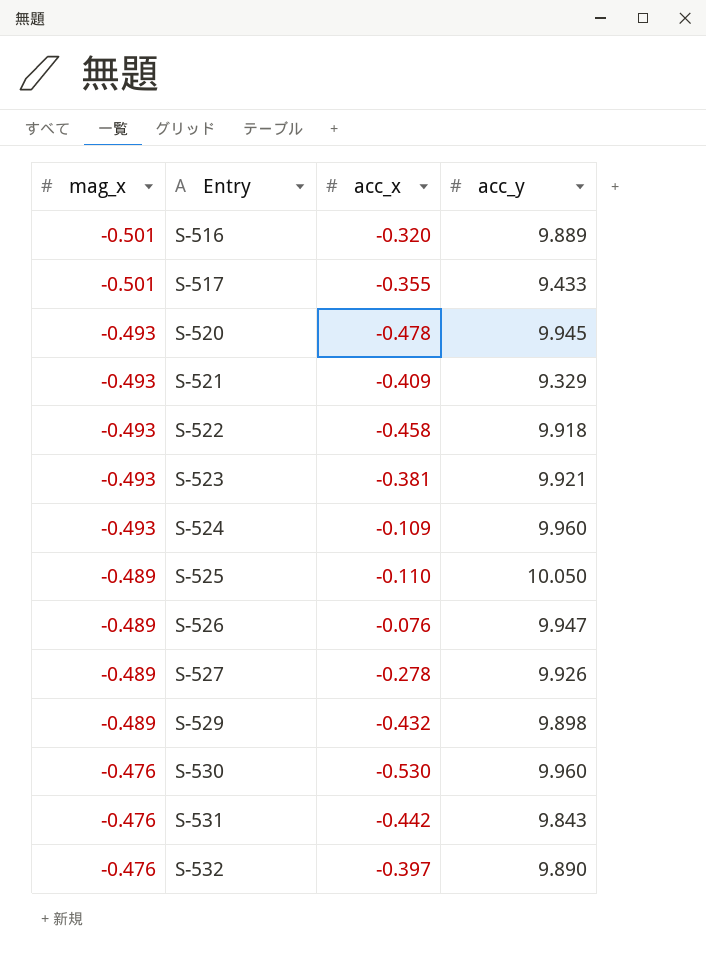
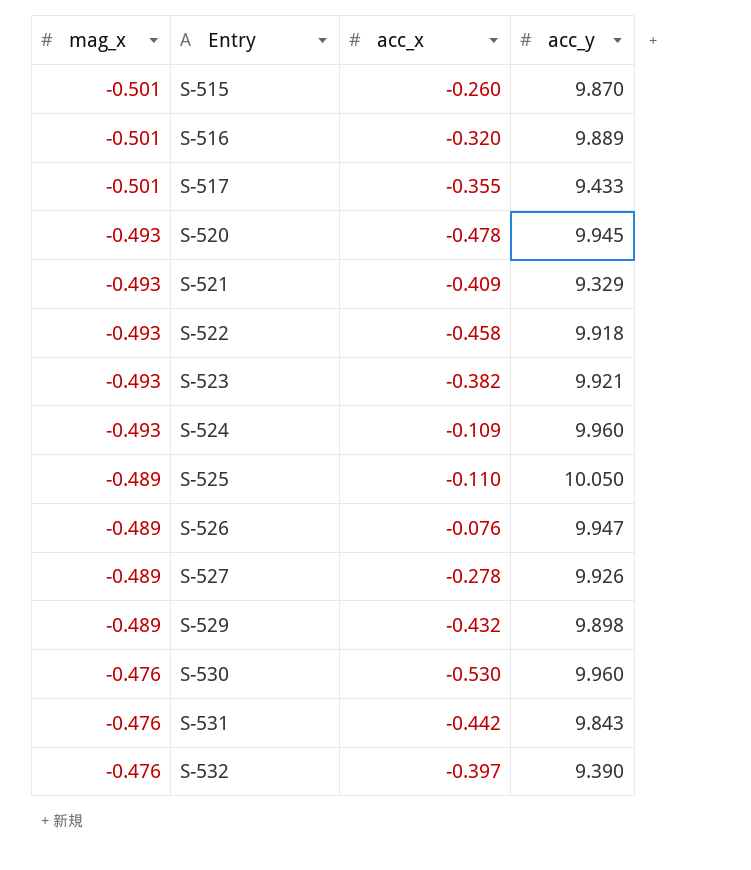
row S-515: none -> -0.501 | -0.260 | 9.870
S-523 | acc_x: -0.381 -> -0.382
S-532 | acc_y: 9.890 -> 9.390

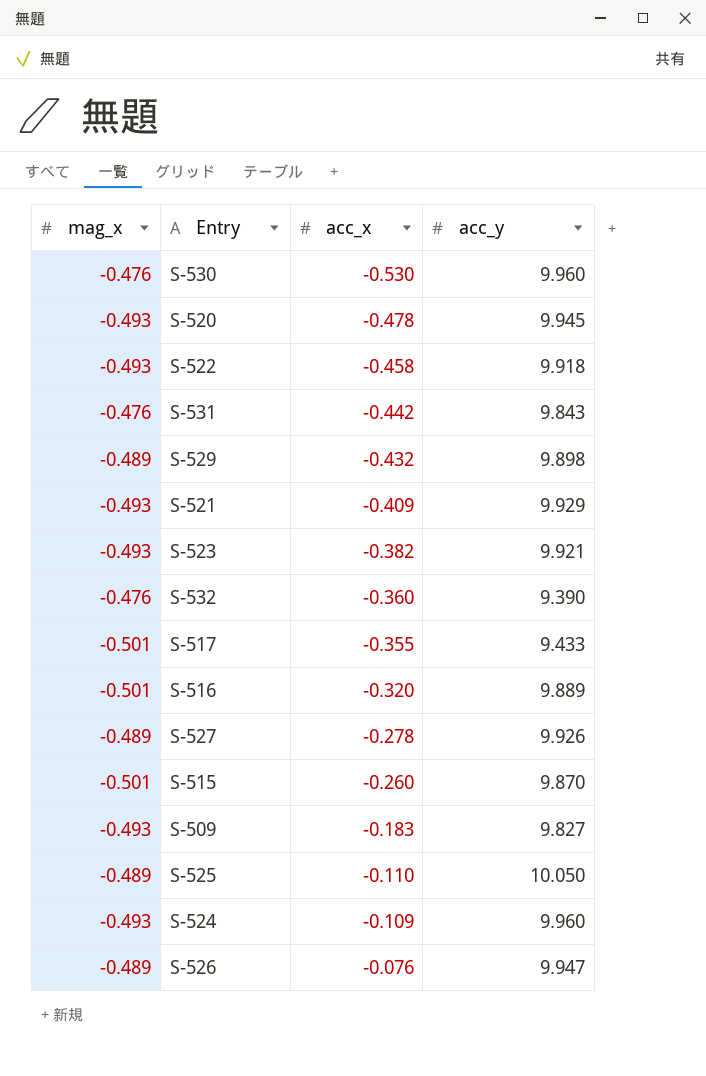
row order: mag_x ascending -> acc_x ascending
S-521 | acc_y: 9.329 -> 9.929
S-532 | acc_x: -0.397 -> -0.360
row S-509: none -> -0.493 | -0.183 | 9.827

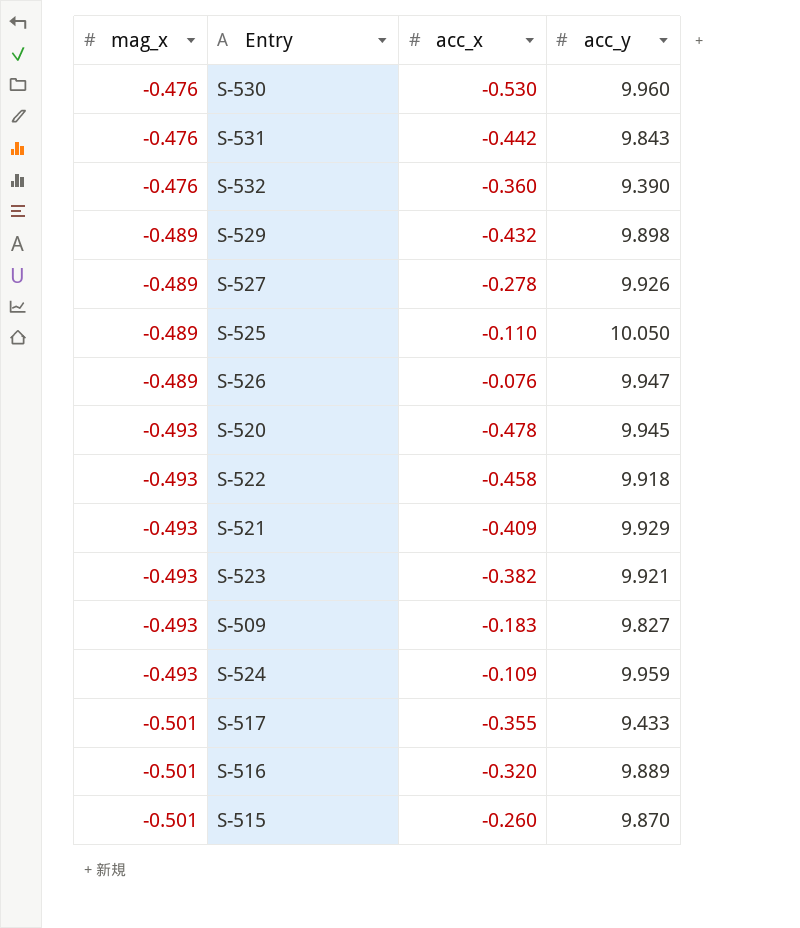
row order: acc_x ascending -> mag_x descending
S-524 | acc_y: 9.960 -> 9.959

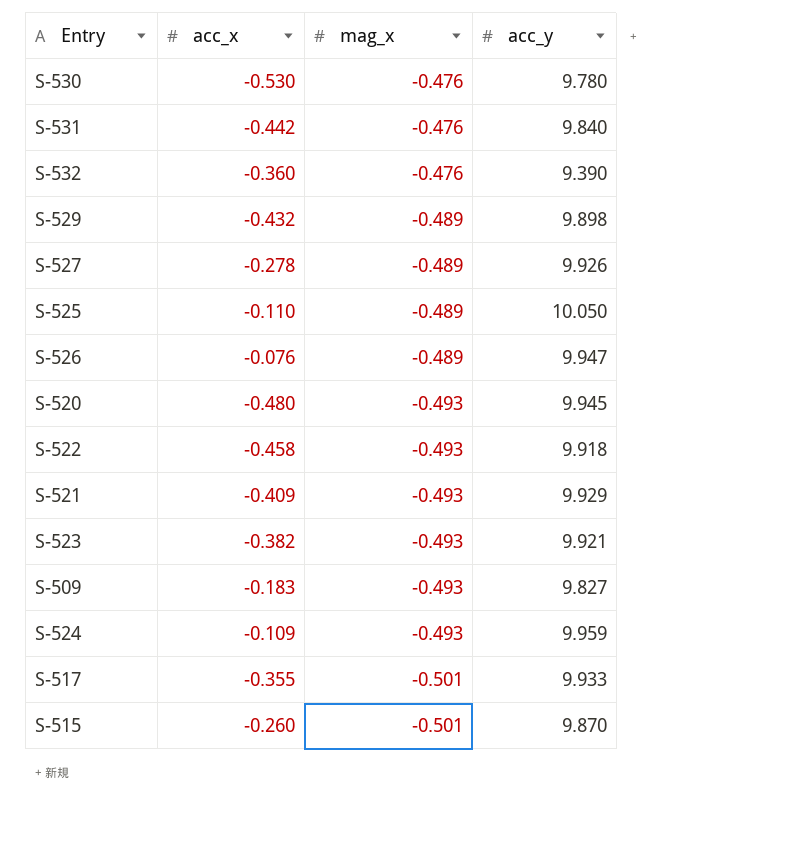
column mag_x | position: 1 -> 3
row S-516: -0.501 | -0.320 | 9.889 -> none
S-530 | acc_y: 9.960 -> 9.780
S-531 | acc_y: 9.843 -> 9.840
S-520 | acc_x: -0.478 -> -0.480
S-517 | acc_y: 9.433 -> 9.933

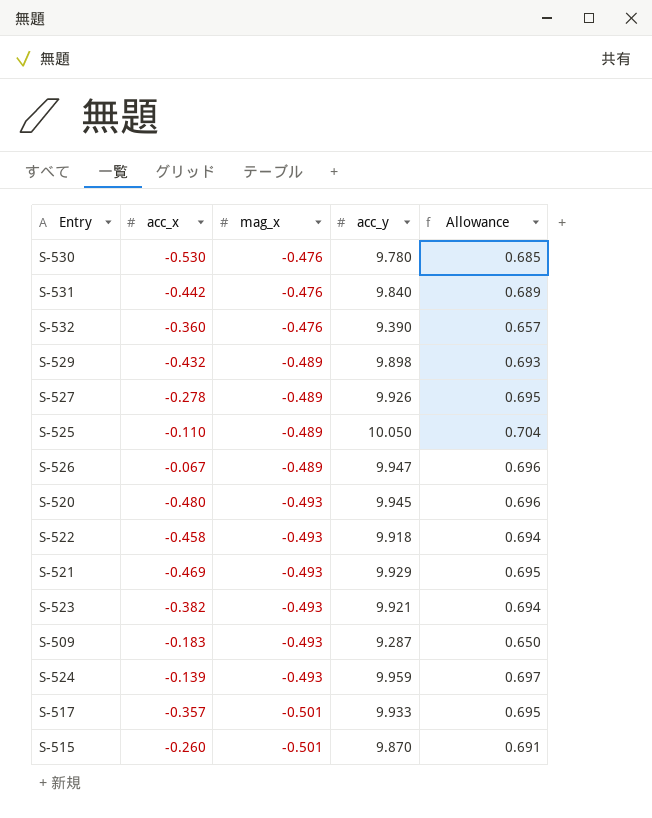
column Allowance | formula: none -> [acc_y] * 0.07
S-526 | acc_x: -0.076 -> -0.067
S-521 | acc_x: -0.409 -> -0.469
S-509 | acc_y: 9.827 -> 9.287
S-524 | acc_x: -0.109 -> -0.139
S-517 | acc_x: -0.355 -> -0.357

